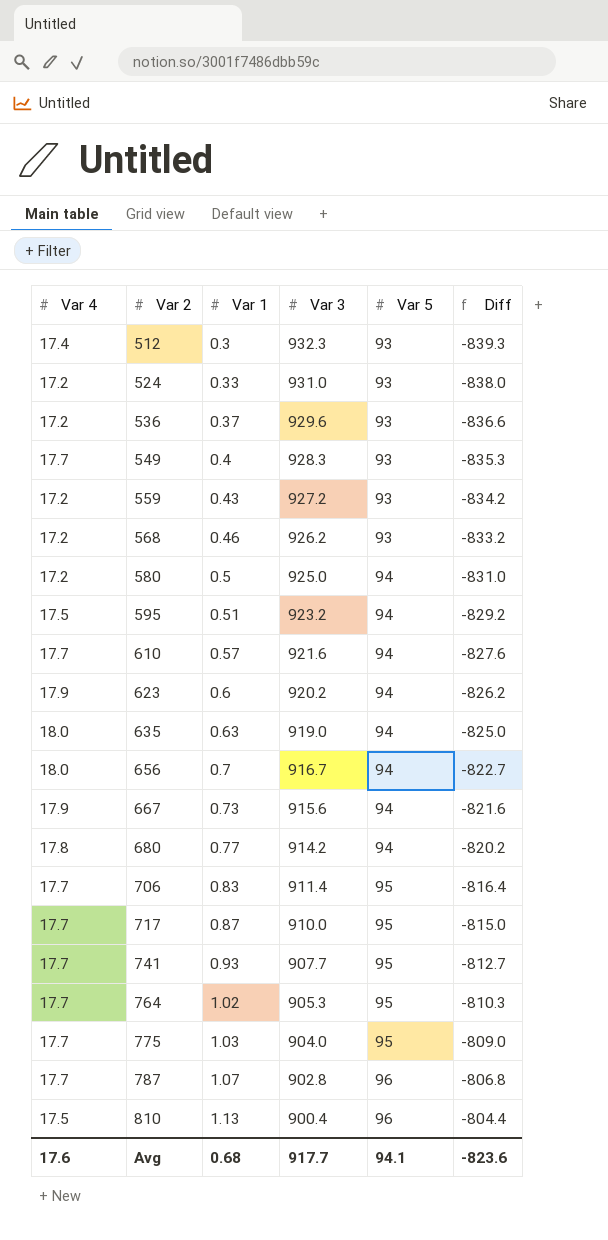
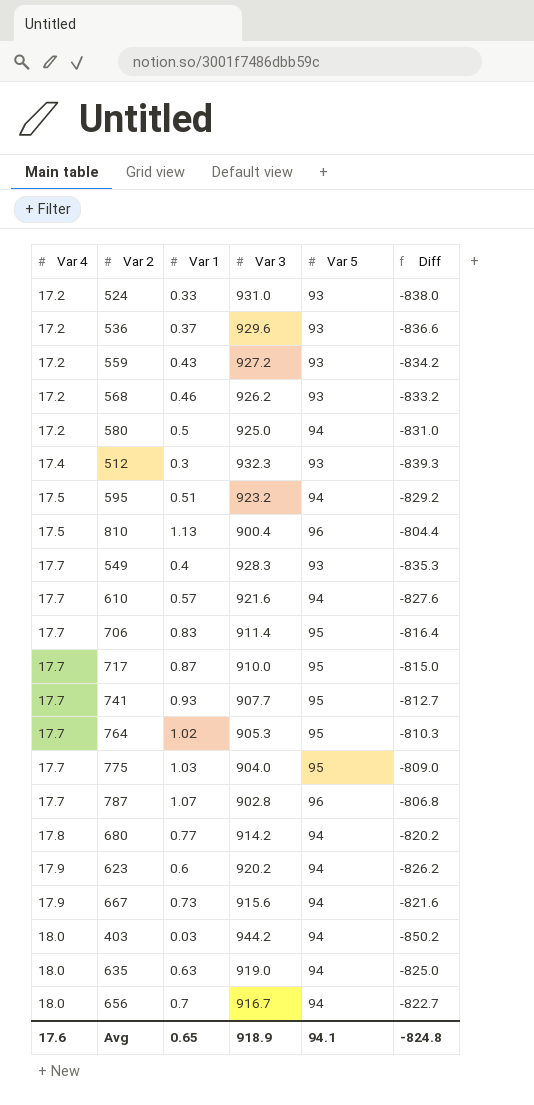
row order: Var 2 ascending -> Var 4 ascending
row 403: none -> 18.0 | 0.03 | 944.2 | 94 | -850.2
Avg | Var 1: 0.68 -> 0.65
Avg | Var 3: 917.7 -> 918.9
Avg | Diff: -823.6 -> -824.8

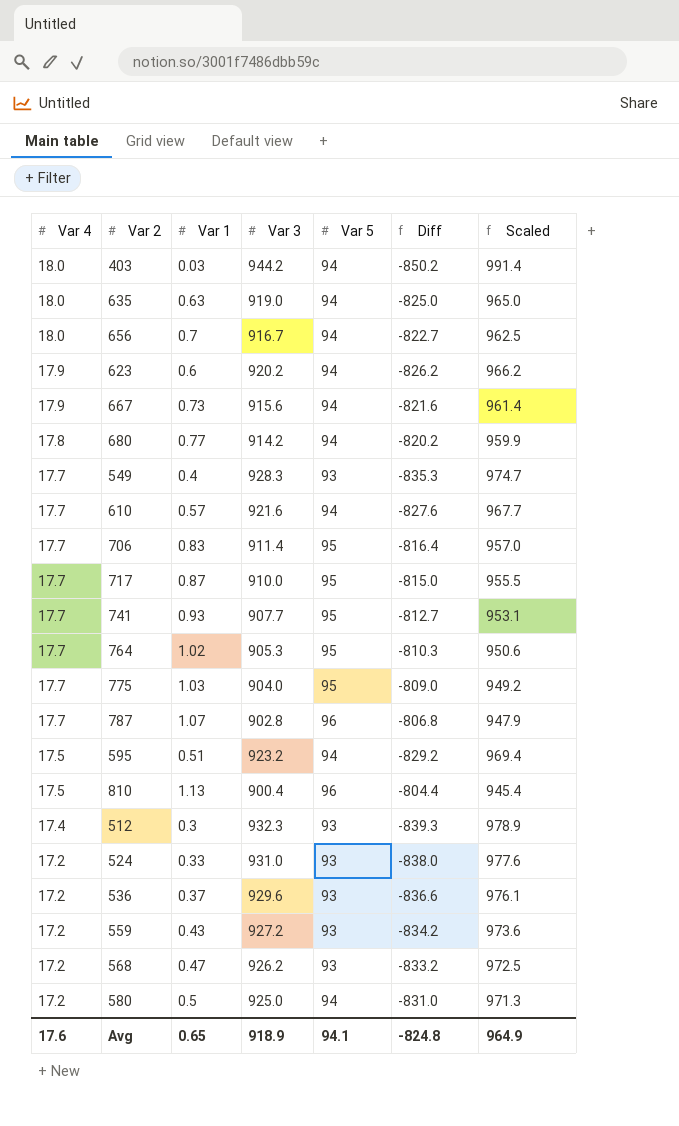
row order: Var 4 ascending -> Var 4 descending
column Scaled | formula: none -> [Var 3] * 1.05
568 | Var 1: 0.46 -> 0.47

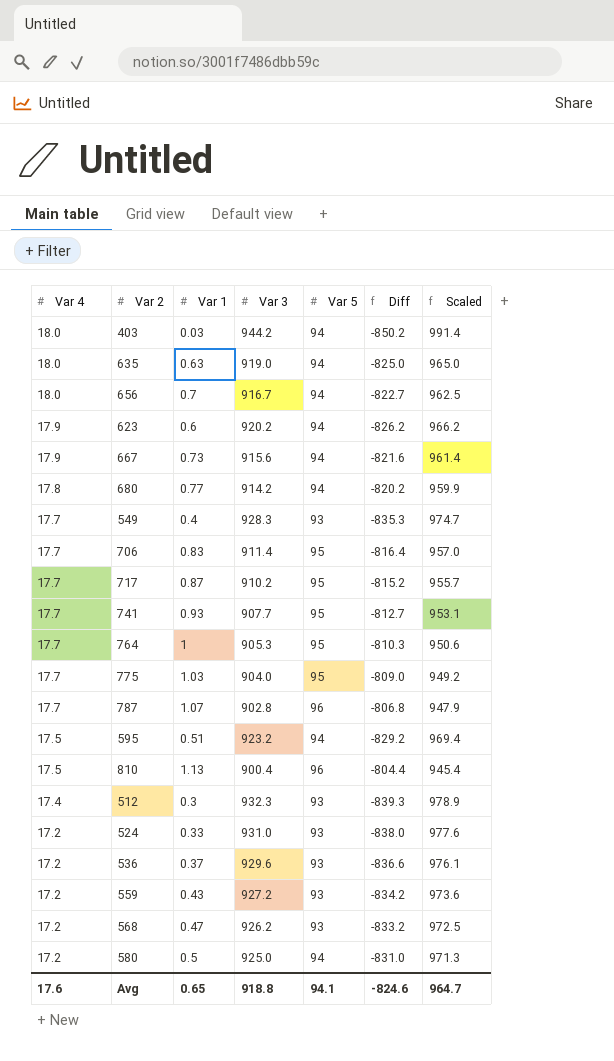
row 610: 17.7 | 0.57 | 921.6 | 94 | -827.6 | 967.7 -> none
717 | Var 3: 910.0 -> 910.2
717 | Diff: -815.0 -> -815.2
717 | Scaled: 955.5 -> 955.7
764 | Var 1: 1.02 -> 1
Avg | Var 3: 918.9 -> 918.8
Avg | Diff: -824.8 -> -824.6
Avg | Scaled: 964.9 -> 964.7

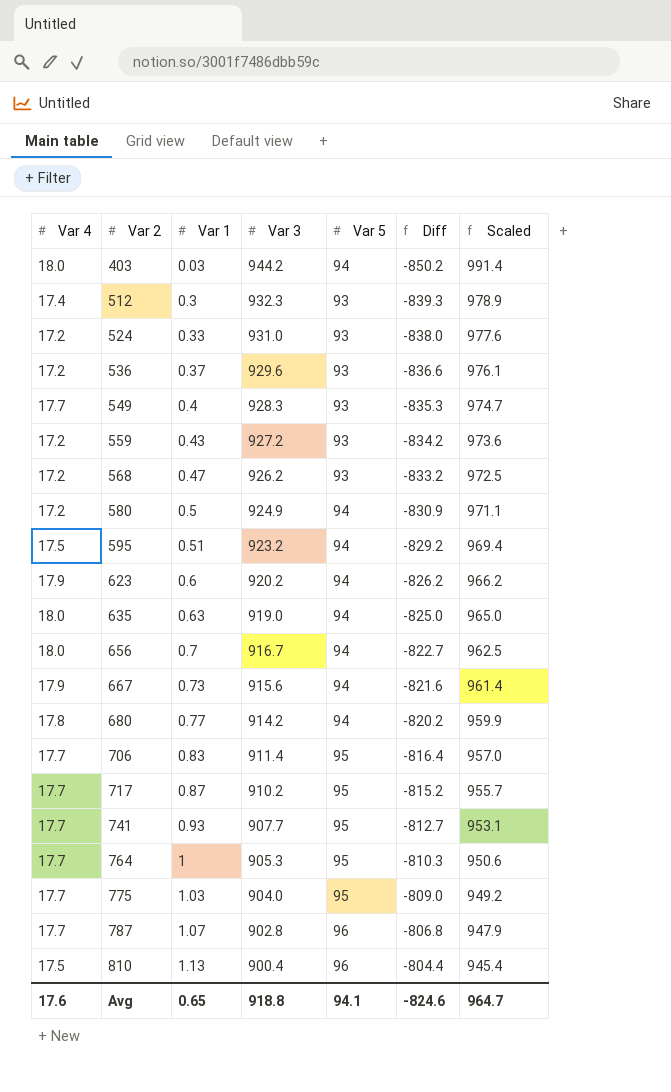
row order: Var 4 descending -> Var 2 ascending
580 | Var 3: 925.0 -> 924.9
580 | Diff: -831.0 -> -830.9
580 | Scaled: 971.3 -> 971.1

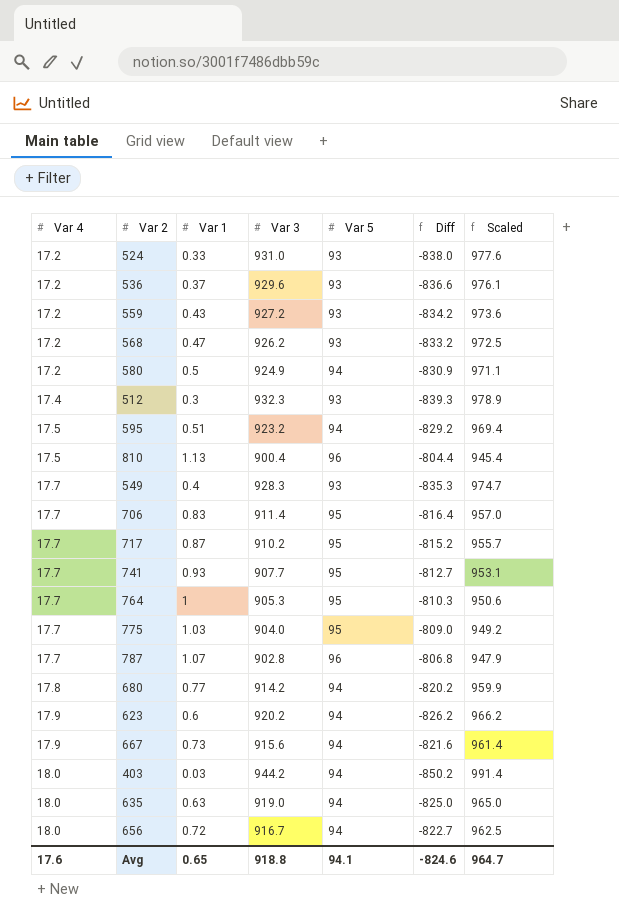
row order: Var 2 ascending -> Var 4 ascending
656 | Var 1: 0.7 -> 0.72

